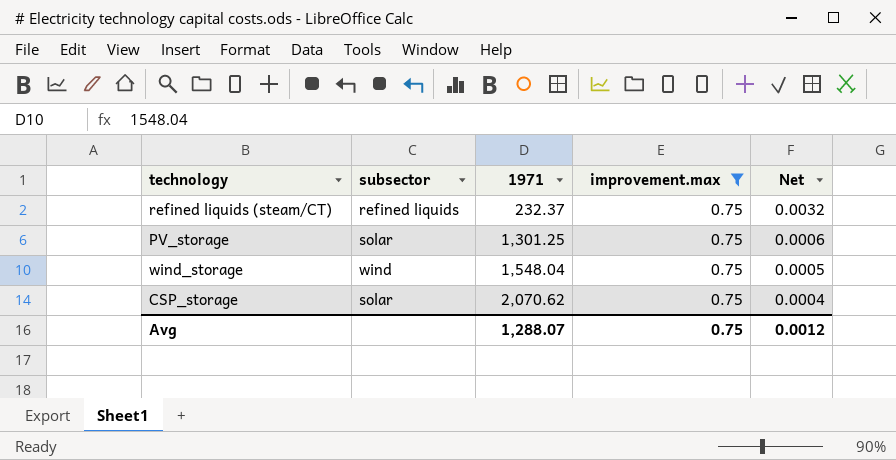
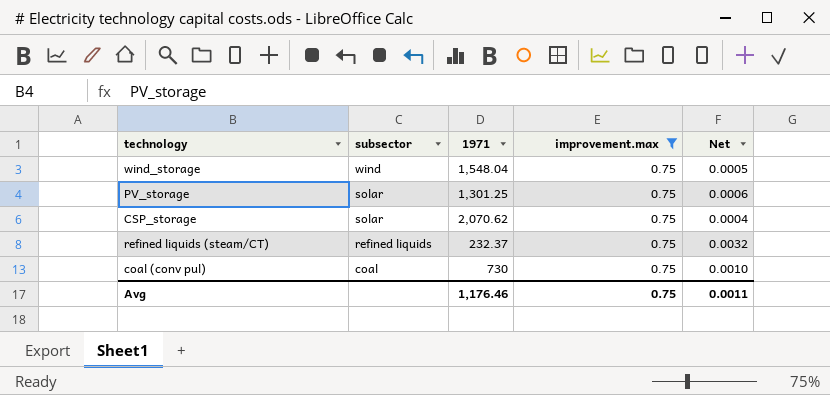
row order: 1971 ascending -> subsector descending
row coal (conv pul): none -> coal | 730 | 0.75 | 0.0010
Avg | 1971: 1,288.07 -> 1,176.46
Avg | Net: 0.0012 -> 0.0011

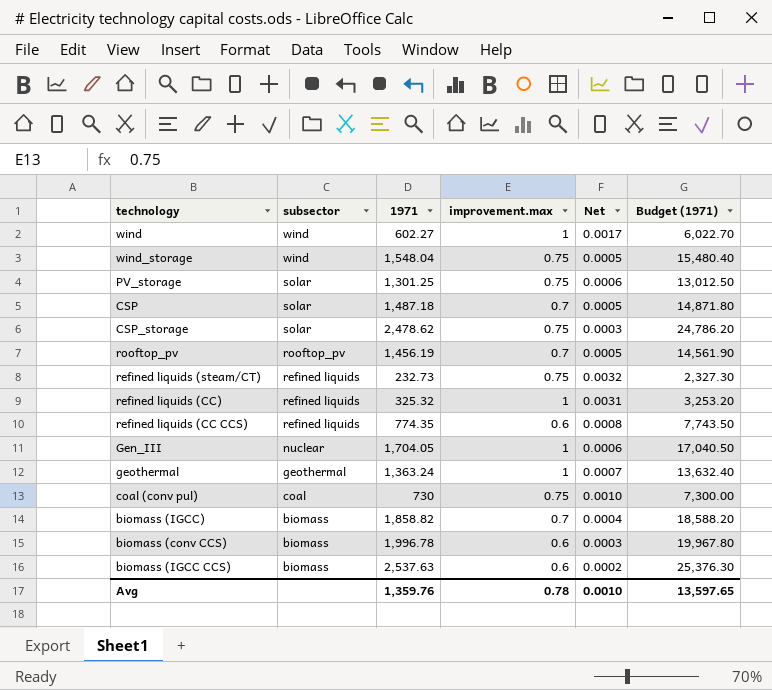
filter: improvement.max = 0.75 -> none
column Budget (1971) | formula: none -> [1971] * 10
CSP_storage | 1971: 2,070.62 -> 2,478.62
CSP_storage | Net: 0.0004 -> 0.0003
refined liquids (steam/CT) | 1971: 232.37 -> 232.73
Avg | 1971: 1,176.46 -> 1,359.76
Avg | improvement.max: 0.75 -> 0.78
Avg | Net: 0.0011 -> 0.0010

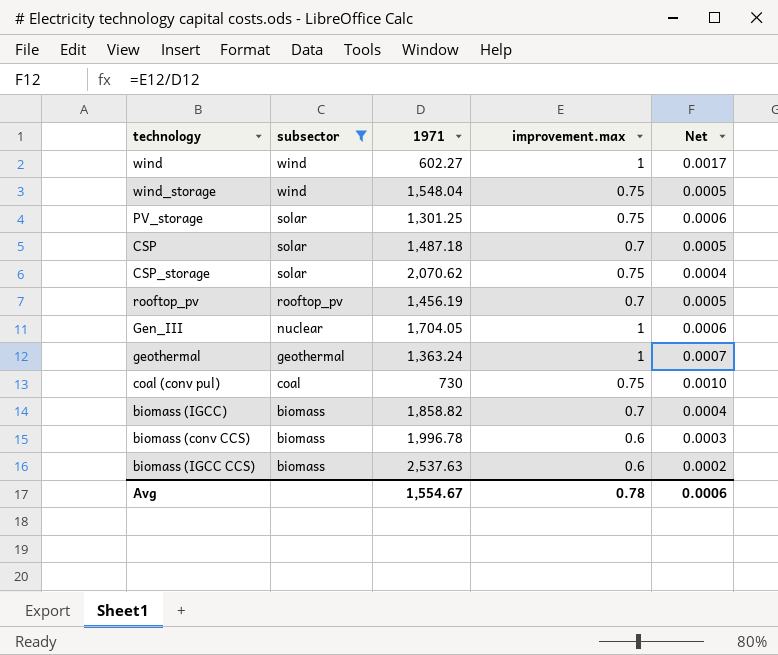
filter: none -> subsector != refined liquids
column Budget (1971) | formula: [1971] * 10 -> none
CSP_storage | 1971: 2,478.62 -> 2,070.62
CSP_storage | Net: 0.0003 -> 0.0004
Avg | 1971: 1,359.76 -> 1,554.67
Avg | Net: 0.0010 -> 0.0006

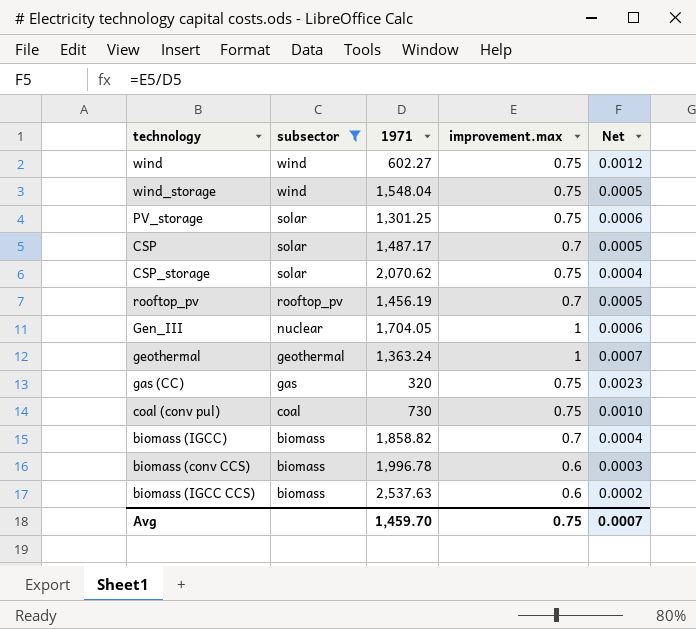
wind | improvement.max: 1 -> 0.75
wind | Net: 0.0017 -> 0.0012
CSP | 1971: 1,487.18 -> 1,487.17
row gas (CC): none -> gas | 320 | 0.75 | 0.0023
Avg | 1971: 1,554.67 -> 1,459.70
Avg | improvement.max: 0.78 -> 0.75
Avg | Net: 0.0006 -> 0.0007

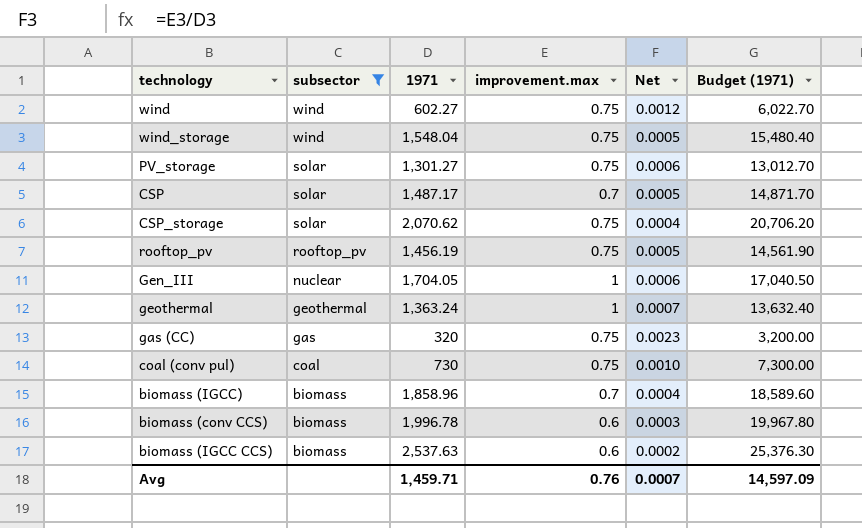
column Budget (1971) | formula: none -> [1971] * 10
PV_storage | 1971: 1,301.25 -> 1,301.27
rooftop_pv | improvement.max: 0.7 -> 0.75
biomass (IGCC) | 1971: 1,858.82 -> 1,858.96
Avg | 1971: 1,459.70 -> 1,459.71
Avg | improvement.max: 0.75 -> 0.76

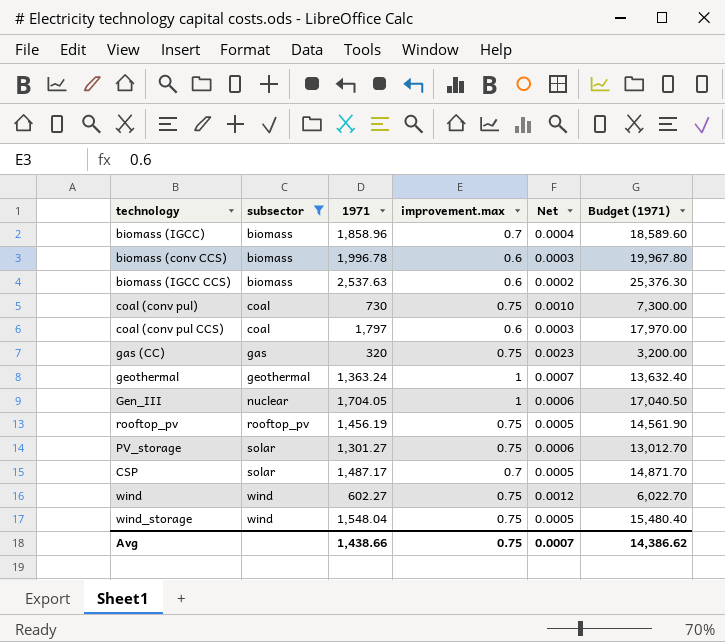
row order: subsector descending -> subsector ascending
row CSP_storage: solar | 2,070.62 | 0.75 | 0.0004 | 20,706.20 -> none
row coal (conv pul CCS): none -> coal | 1,797 | 0.6 | 0.0003 | 17,970.00
Avg | 1971: 1,459.71 -> 1,438.66
Avg | improvement.max: 0.76 -> 0.75
Avg | Budget (1971): 14,597.09 -> 14,386.62

